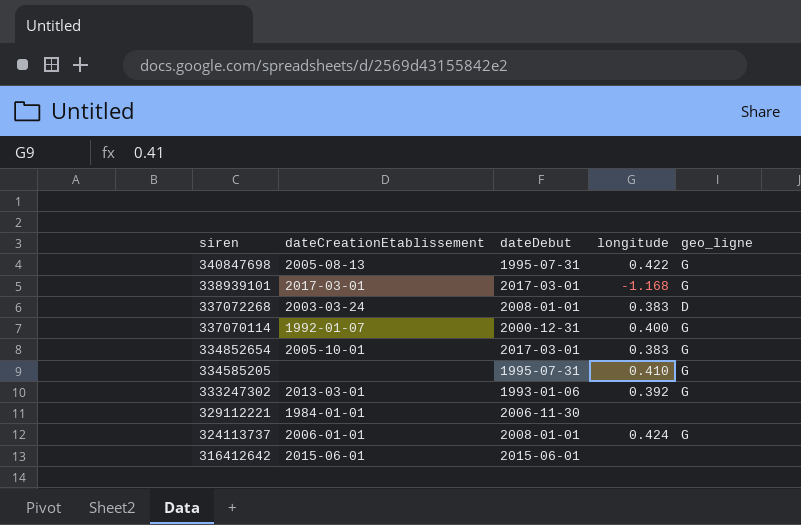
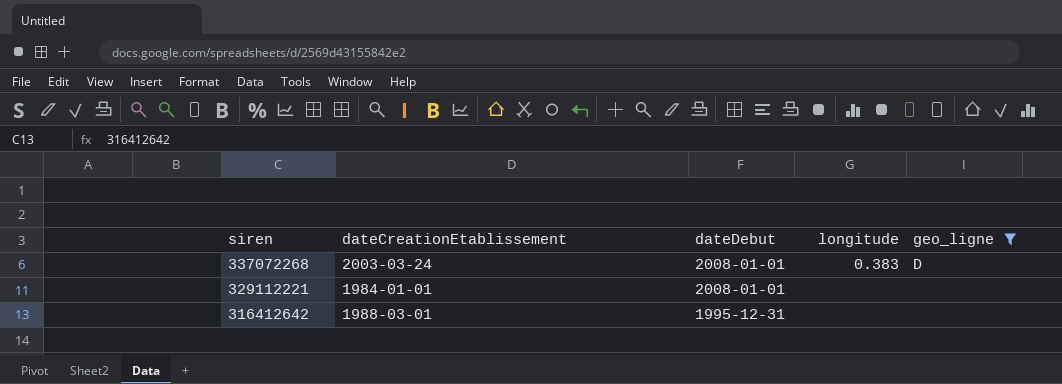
filter: none -> geo_ligne != G
329112221 | dateDebut: 2006-11-30 -> 2008-01-01
316412642 | dateCreationEtablissement: 2015-06-01 -> 1988-03-01
316412642 | dateDebut: 2015-06-01 -> 1995-12-31

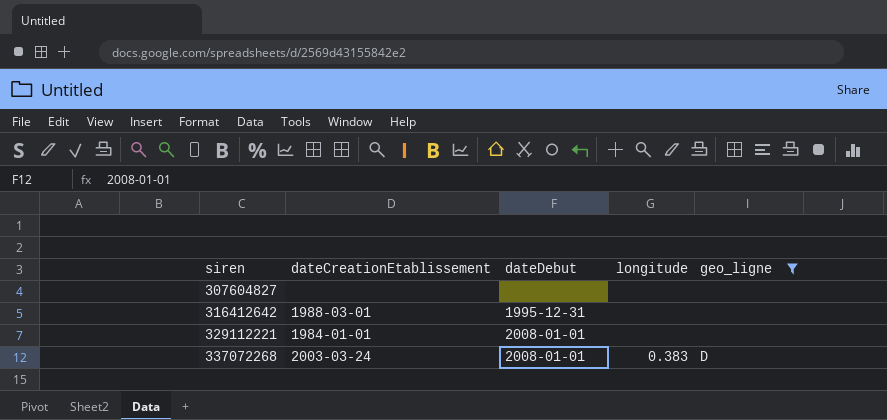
row order: siren descending -> siren ascending
row 307604827: none -> none | none | none | none

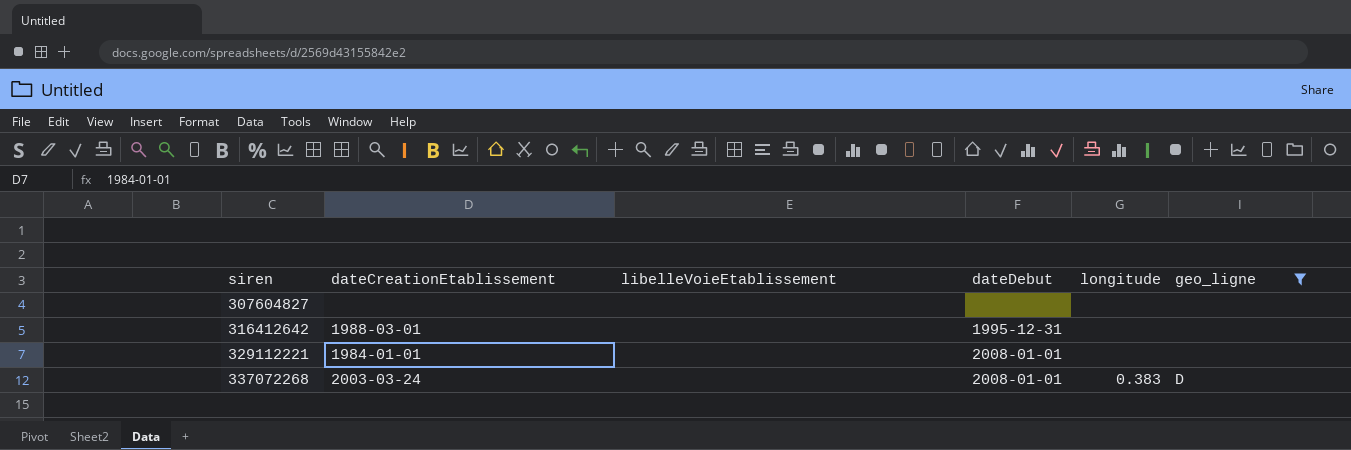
column libelleVoieEtablissement | position: none -> 3

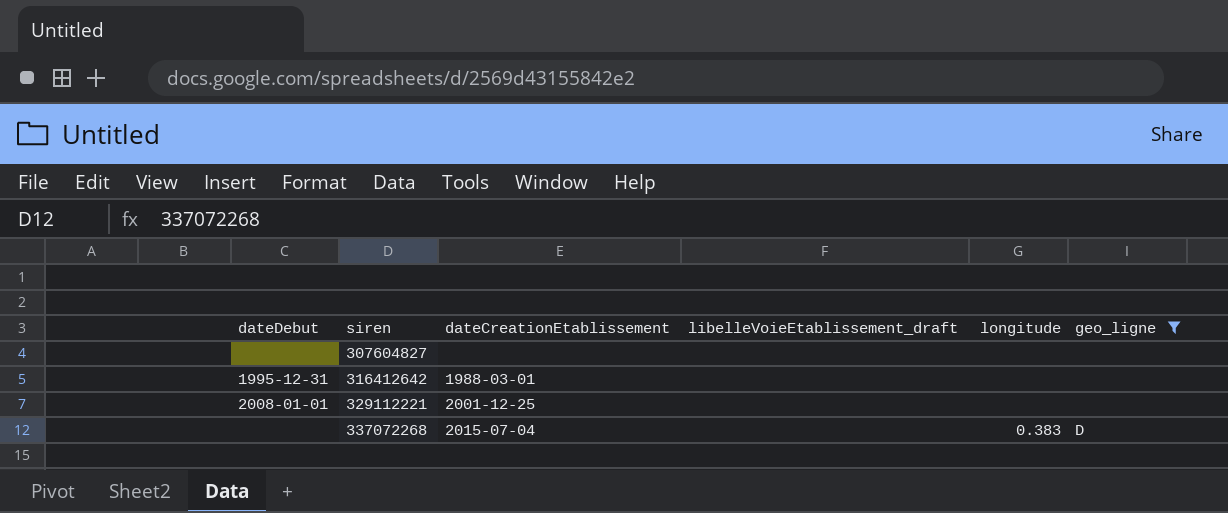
column dateDebut | position: 4 -> 1
column name: libelleVoieEtablissement -> libelleVoieEtablissement_draft
329112221 | dateCreationEtablissement: 1984-01-01 -> 2001-12-25
337072268 | dateDebut: 2008-01-01 -> none
337072268 | dateCreationEtablissement: 2003-03-24 -> 2015-07-04

